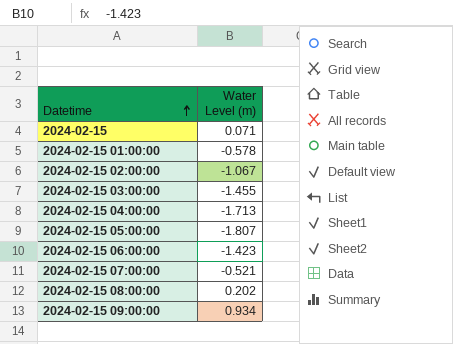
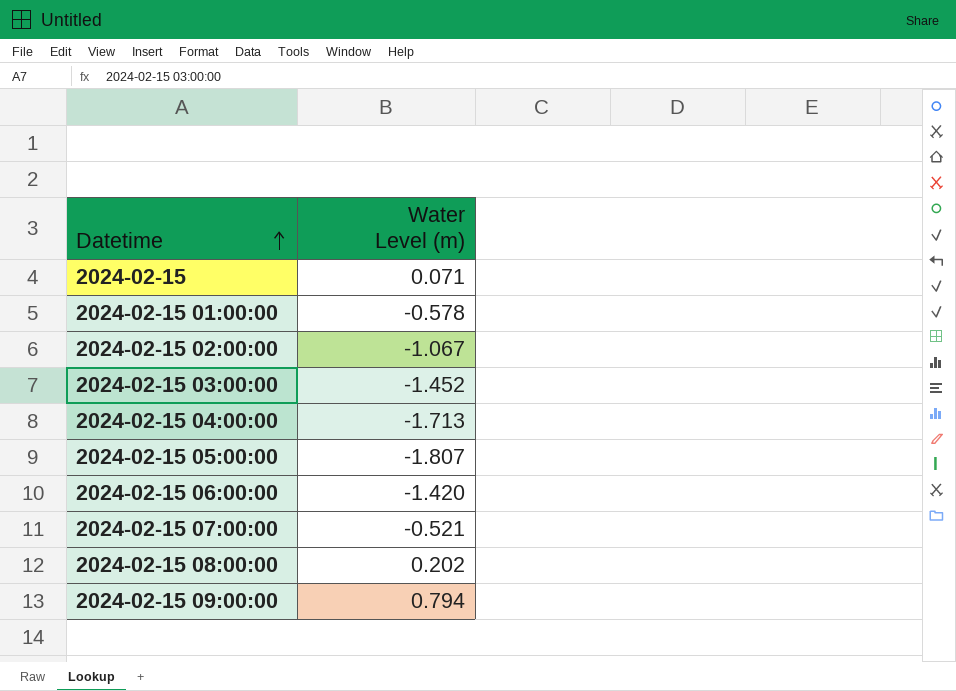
2024-02-15 03:00:00 | Water Level (m): -1.455 -> -1.452
2024-02-15 06:00:00 | Water Level (m): -1.423 -> -1.420
2024-02-15 09:00:00 | Water Level (m): 0.934 -> 0.794

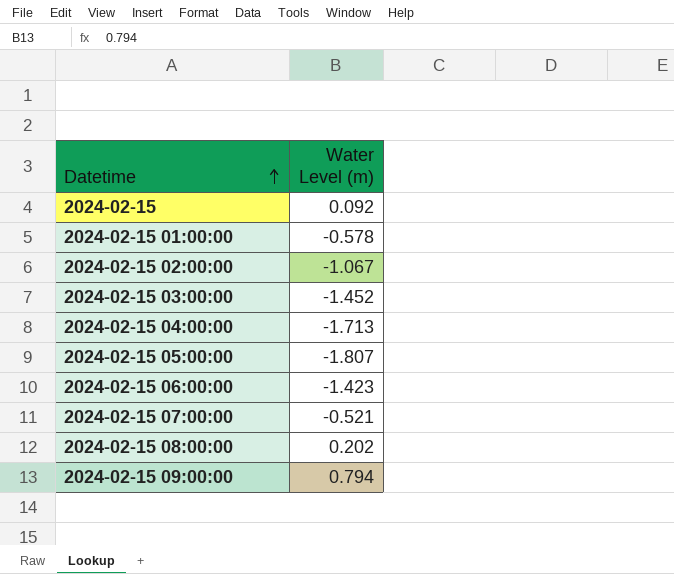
2024-02-15 | Water Level (m): 0.071 -> 0.092
2024-02-15 06:00:00 | Water Level (m): -1.420 -> -1.423

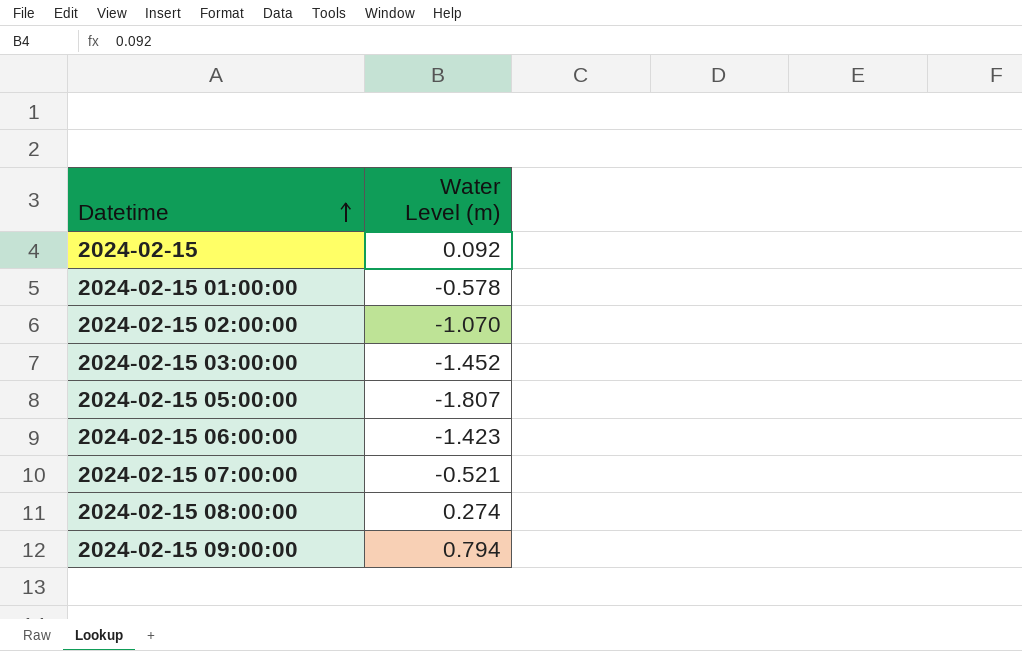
row 2024-02-15 04:00:00: -1.713 -> none
2024-02-15 02:00:00 | Water Level (m): -1.067 -> -1.070
2024-02-15 08:00:00 | Water Level (m): 0.202 -> 0.274

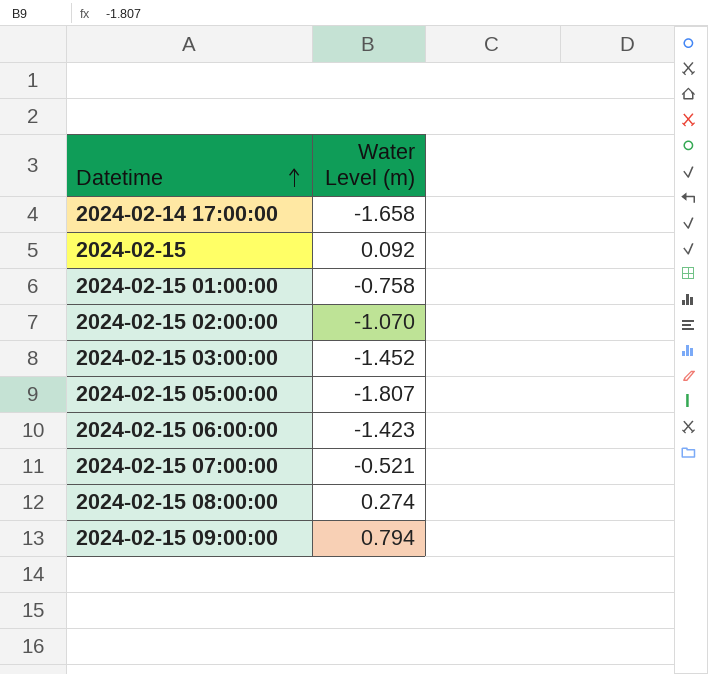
row 2024-02-14 17:00:00: none -> -1.658
2024-02-15 01:00:00 | Water Level (m): -0.578 -> -0.758

